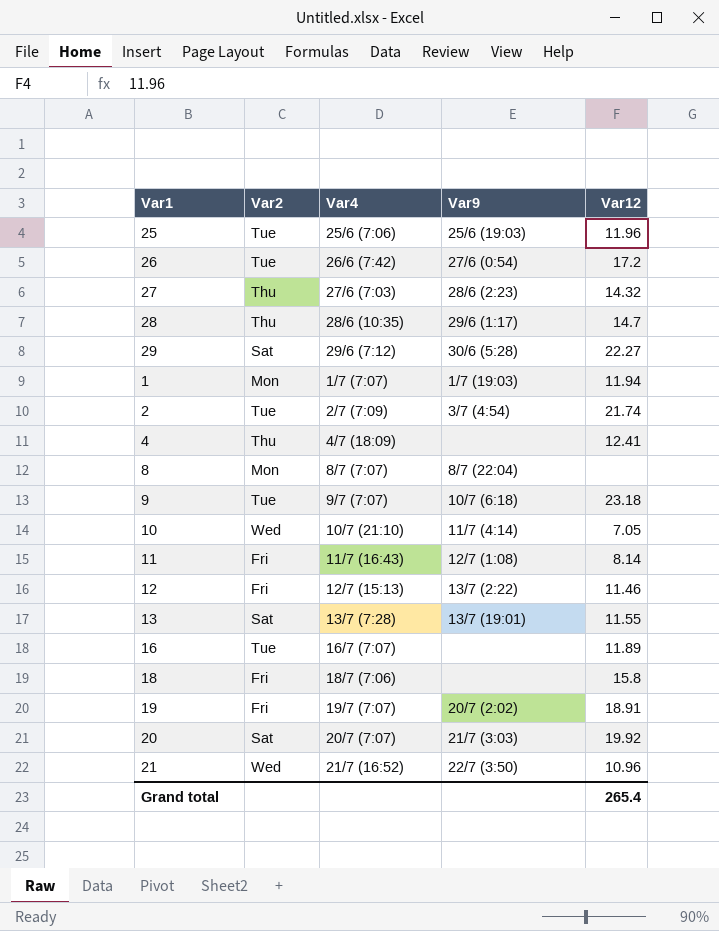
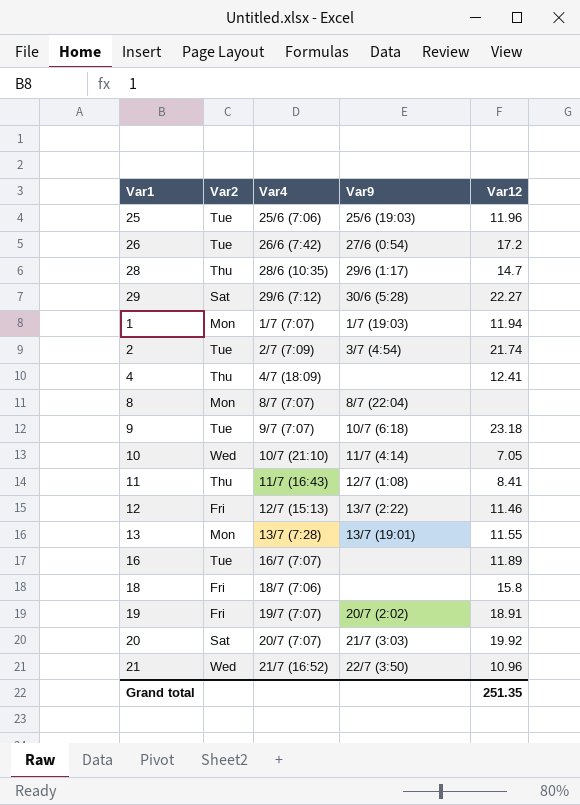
row 27: Thu | 27/6 (7:03) | 28/6 (2:23) | 14.32 -> none
11 | Var2: Fri -> Thu
11 | Var12: 8.14 -> 8.41
13 | Var2: Sat -> Mon
Grand total | Var12: 265.4 -> 251.35

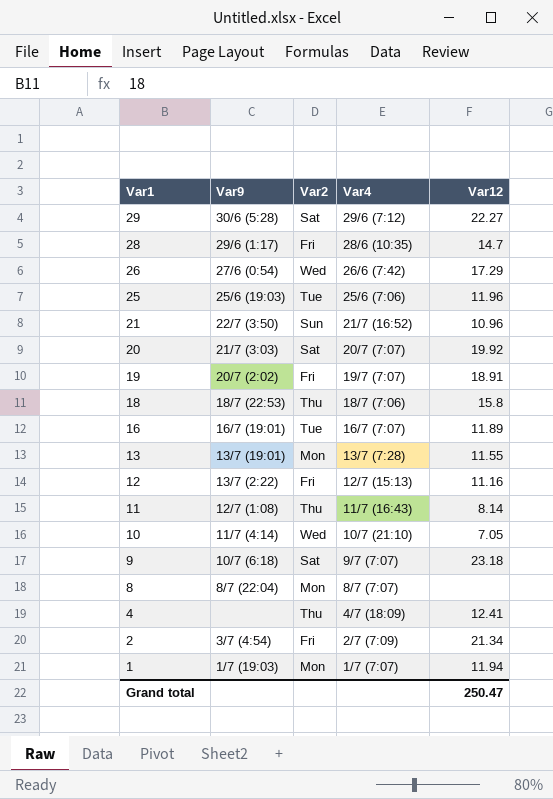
row order: none -> Var1 descending
column Var9 | position: 4 -> 2
28 | Var2: Thu -> Fri
26 | Var2: Tue -> Wed
26 | Var12: 17.2 -> 17.29
21 | Var2: Wed -> Sun
18 | Var9: none -> 18/7 (22:53)
18 | Var2: Fri -> Thu
16 | Var9: none -> 16/7 (19:01)
12 | Var12: 11.46 -> 11.16
11 | Var12: 8.41 -> 8.14
9 | Var2: Tue -> Sat
2 | Var2: Tue -> Fri
2 | Var12: 21.74 -> 21.34
Grand total | Var12: 251.35 -> 250.47

